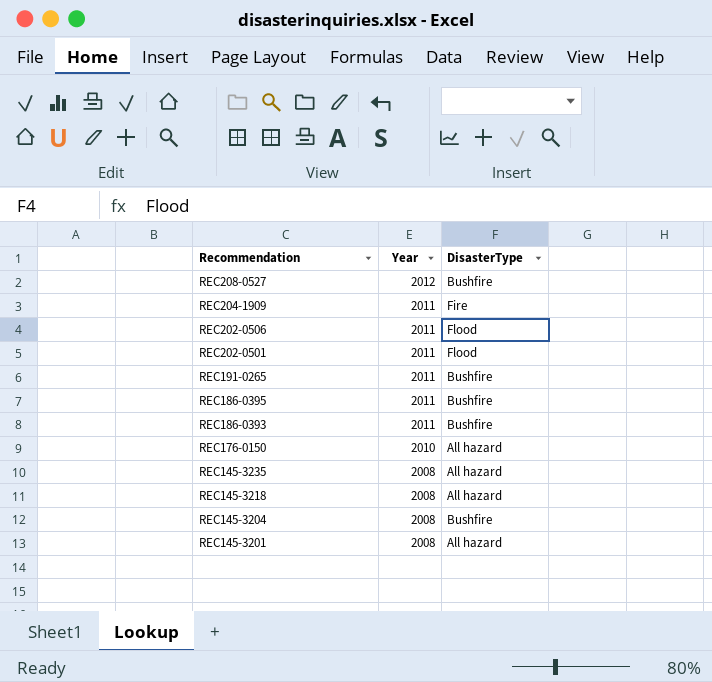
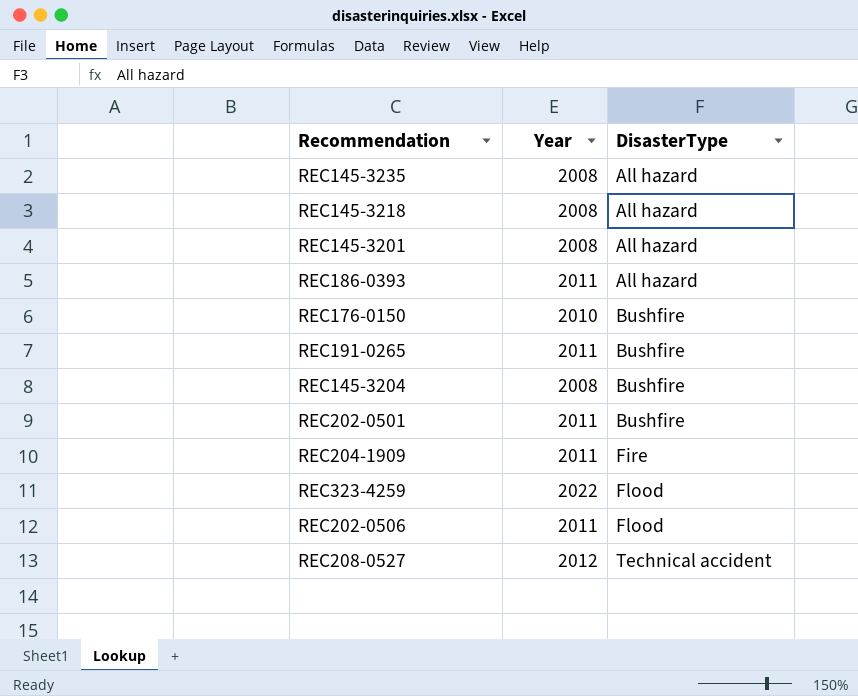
row order: Recommendation descending -> DisasterType ascending
row REC186-0395: 2011 | Bushfire -> none
REC186-0393 | DisasterType: Bushfire -> All hazard
REC176-0150 | DisasterType: All hazard -> Bushfire
REC202-0501 | DisasterType: Flood -> Bushfire
row REC323-4259: none -> 2022 | Flood
REC208-0527 | DisasterType: Bushfire -> Technical accident

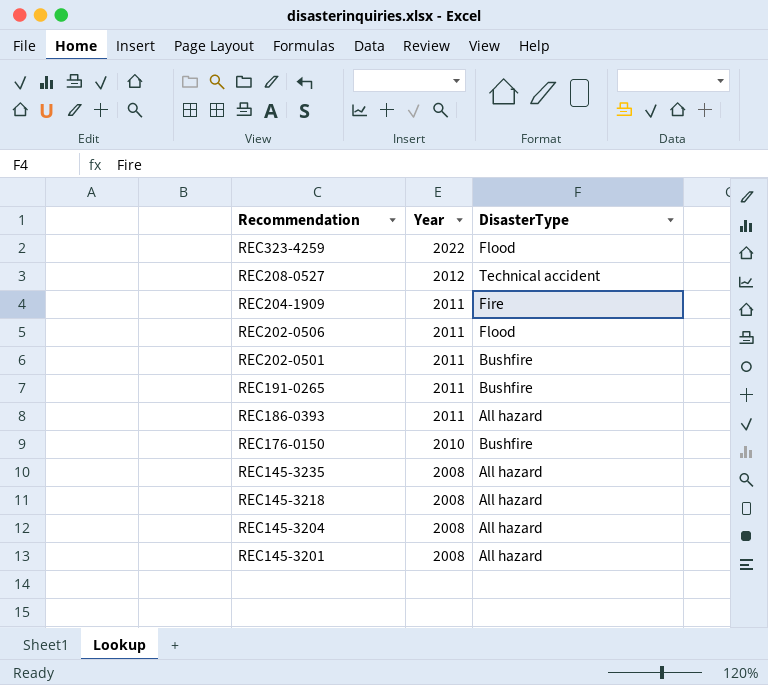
row order: DisasterType ascending -> Recommendation descending
REC145-3204 | DisasterType: Bushfire -> All hazard

